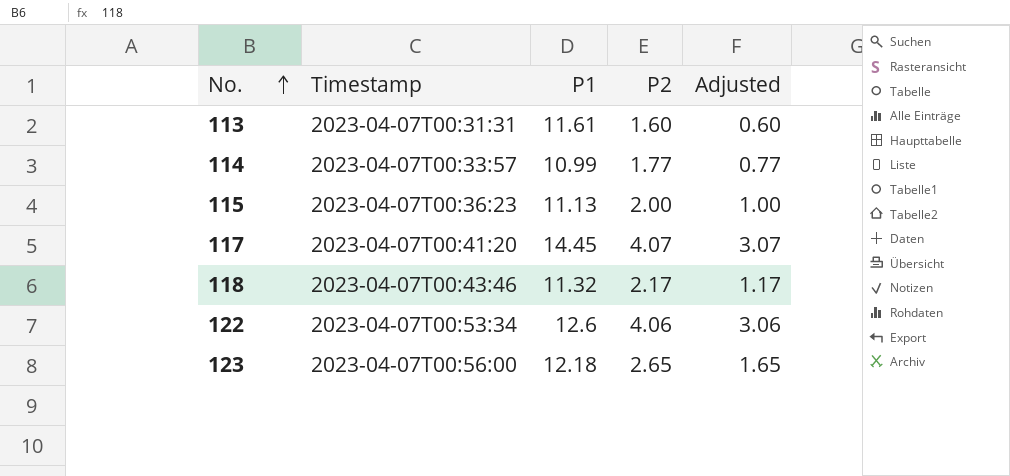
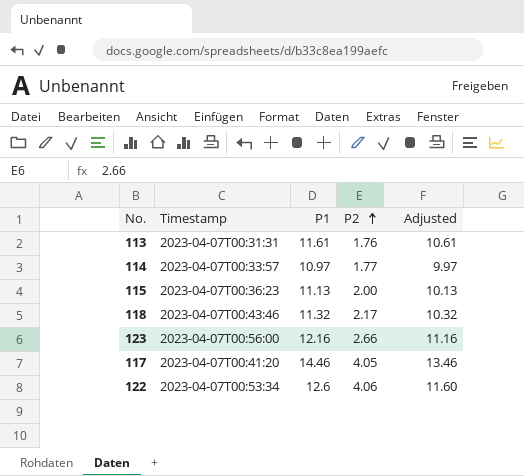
row order: No. ascending -> P2 ascending
column Adjusted | formula: [P2] - 1 -> [P1] - 1
113 | P2: 1.60 -> 1.76
114 | P1: 10.99 -> 10.97
123 | P1: 12.18 -> 12.16
123 | P2: 2.65 -> 2.66
117 | P1: 14.45 -> 14.46
117 | P2: 4.07 -> 4.05

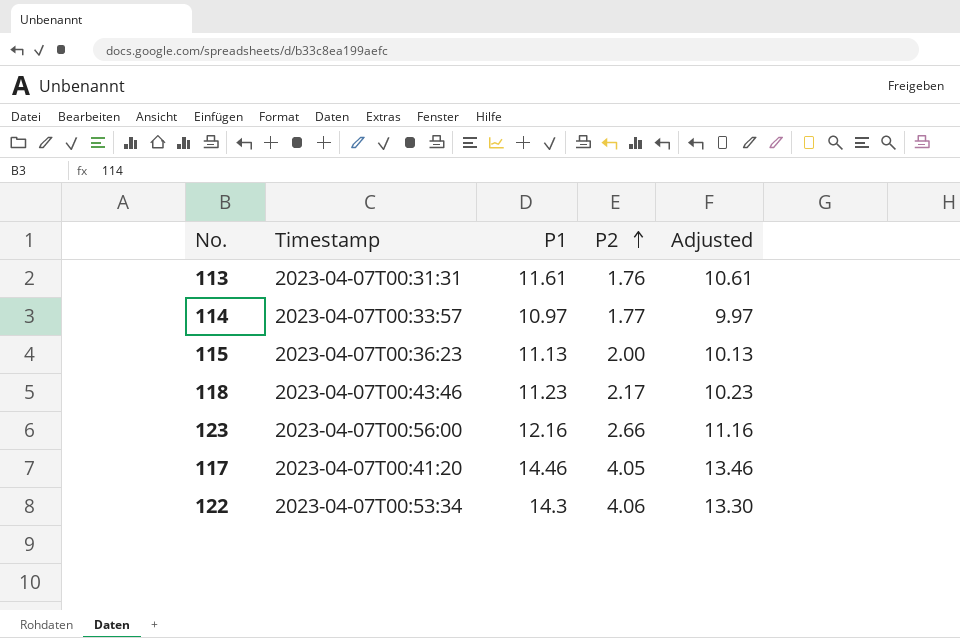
118 | P1: 11.32 -> 11.23
118 | Adjusted: 10.32 -> 10.23
122 | P1: 12.6 -> 14.3
122 | Adjusted: 11.60 -> 13.30

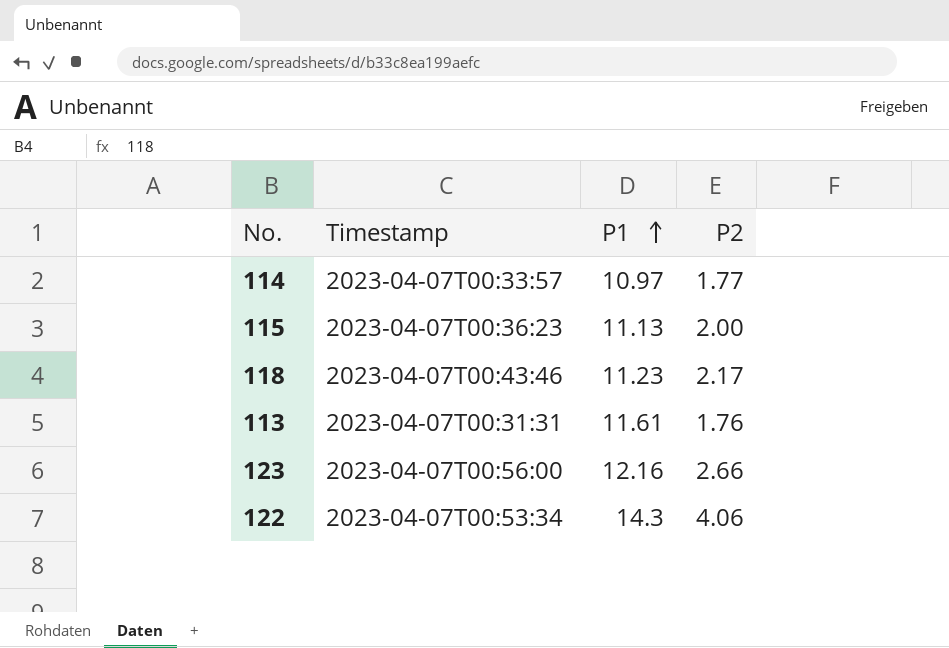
row order: P2 ascending -> P1 ascending
column Adjusted | formula: [P1] - 1 -> none
row 117: 2023-04-07T00:41:20 | 14.46 | 4.05 | 13.46 -> none

